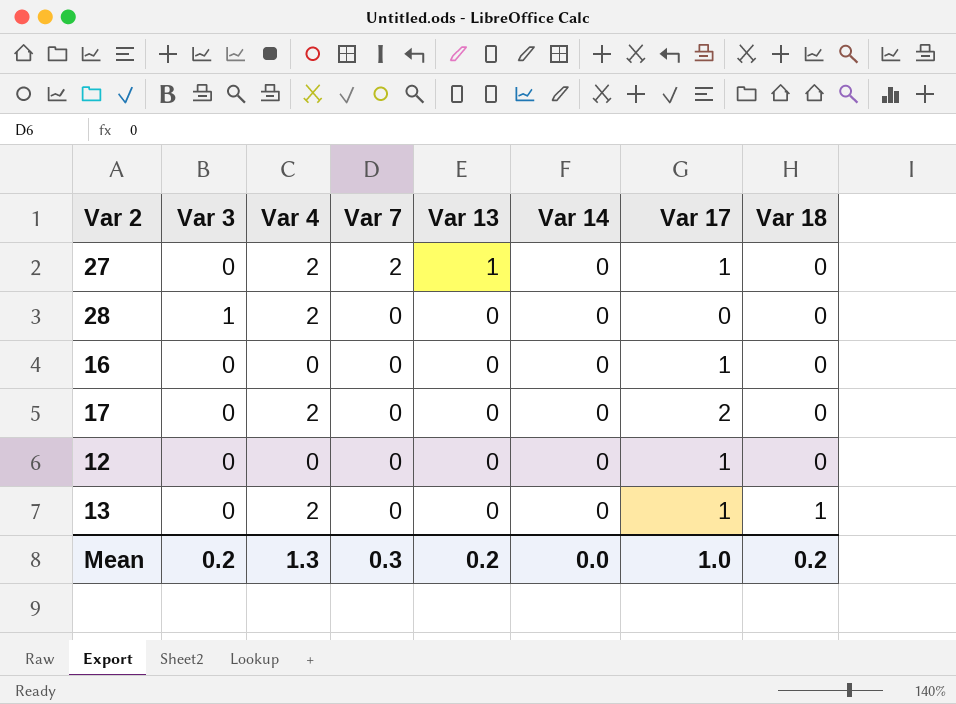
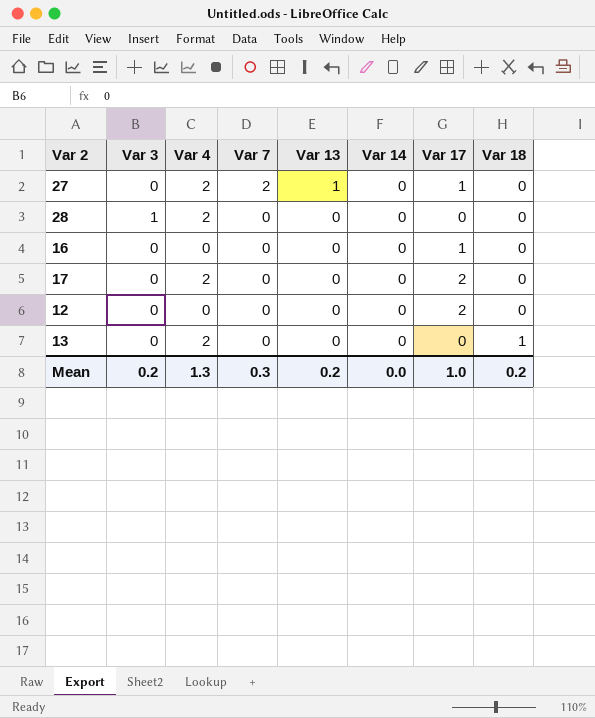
12 | Var 17: 1 -> 2
13 | Var 17: 1 -> 0

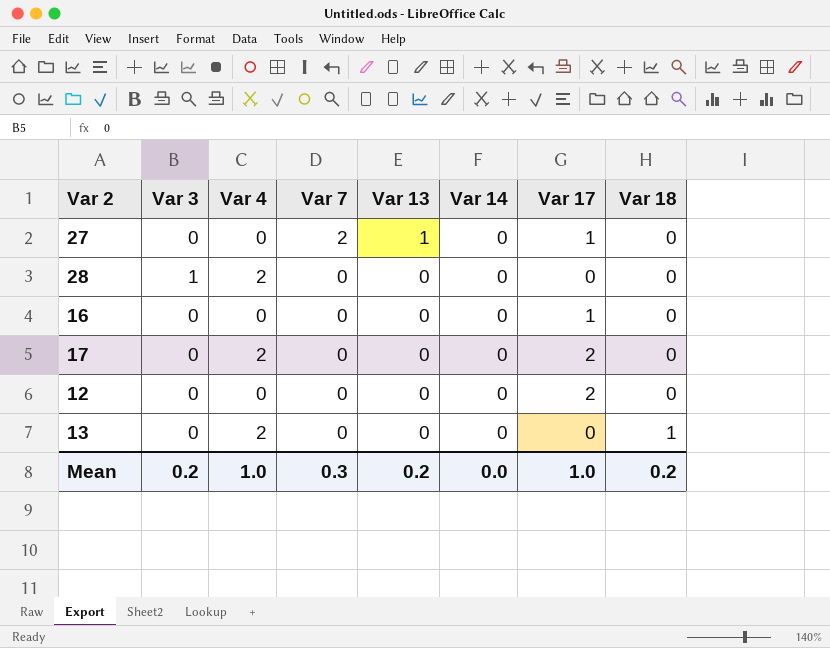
27 | Var 4: 2 -> 0
Mean | Var 4: 1.3 -> 1.0

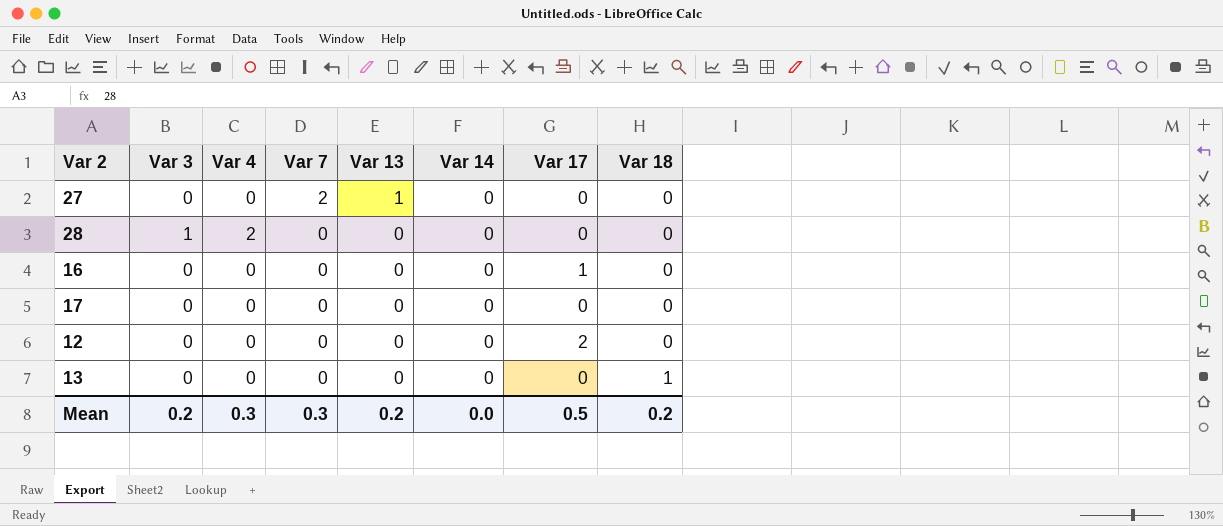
27 | Var 17: 1 -> 0
17 | Var 4: 2 -> 0
17 | Var 17: 2 -> 0
13 | Var 4: 2 -> 0
Mean | Var 4: 1.0 -> 0.3
Mean | Var 17: 1.0 -> 0.5

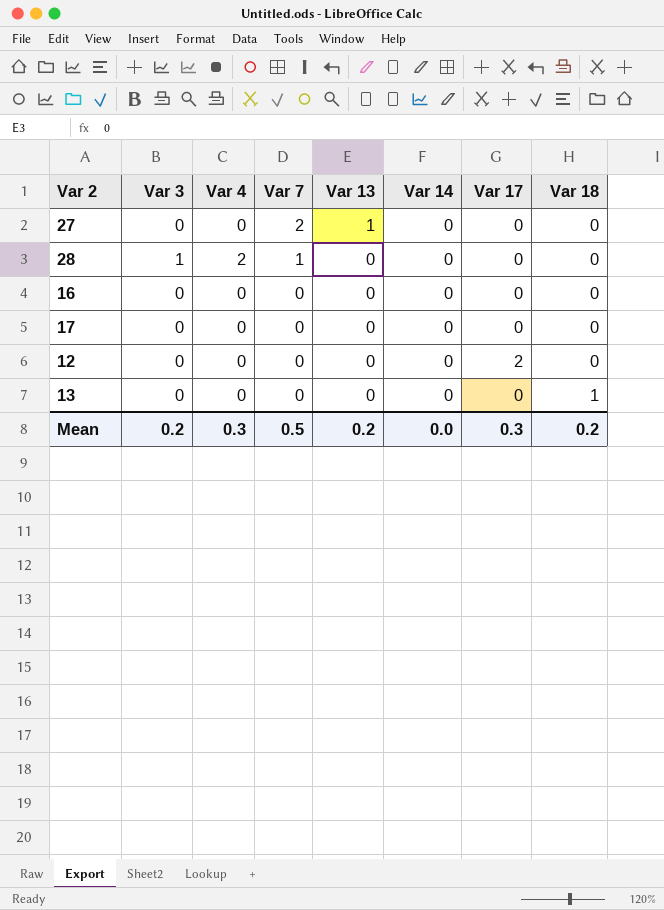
28 | Var 7: 0 -> 1
16 | Var 17: 1 -> 0
Mean | Var 7: 0.3 -> 0.5
Mean | Var 17: 0.5 -> 0.3

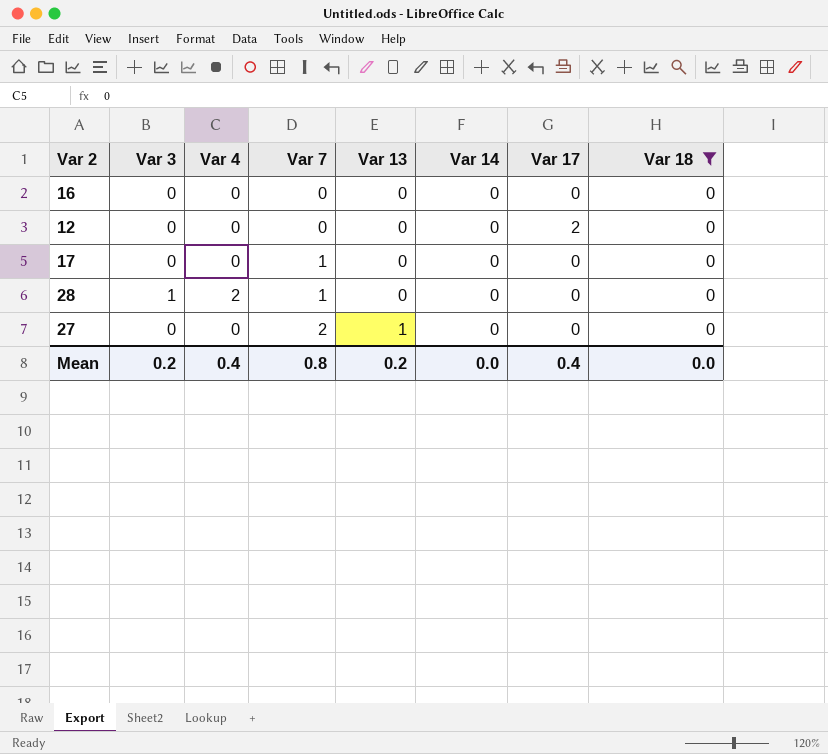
filter: none -> Var 18 = 0
row order: Var 7 descending -> Var 7 ascending
17 | Var 7: 0 -> 1
Mean | Var 4: 0.3 -> 0.4
Mean | Var 7: 0.5 -> 0.8
Mean | Var 17: 0.3 -> 0.4
Mean | Var 18: 0.2 -> 0.0

